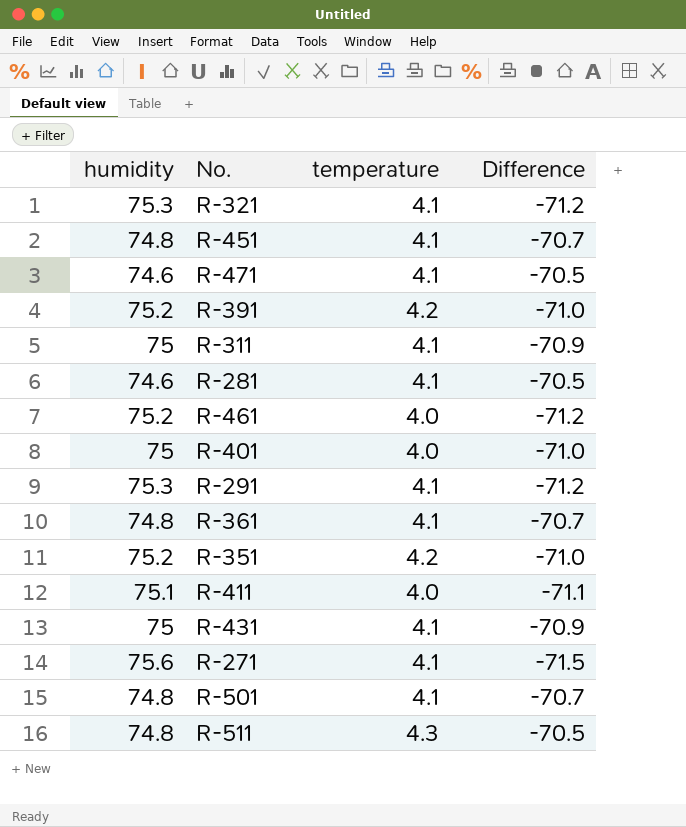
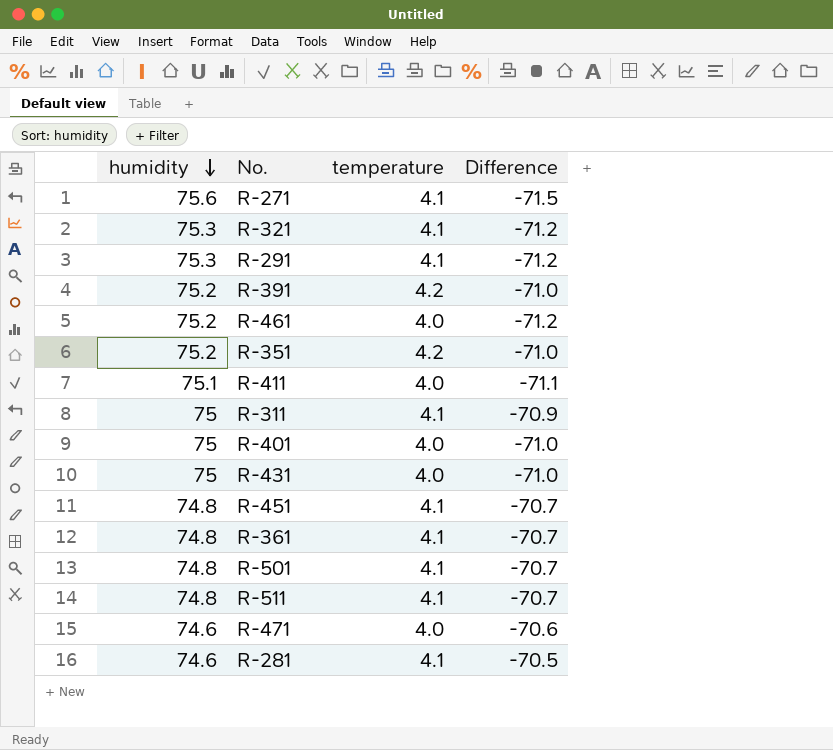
row order: none -> humidity descending
R-431 | temperature: 4.1 -> 4.0
R-431 | Difference: -70.9 -> -71.0
R-511 | temperature: 4.3 -> 4.1
R-511 | Difference: -70.5 -> -70.7
R-471 | temperature: 4.1 -> 4.0
R-471 | Difference: -70.5 -> -70.6

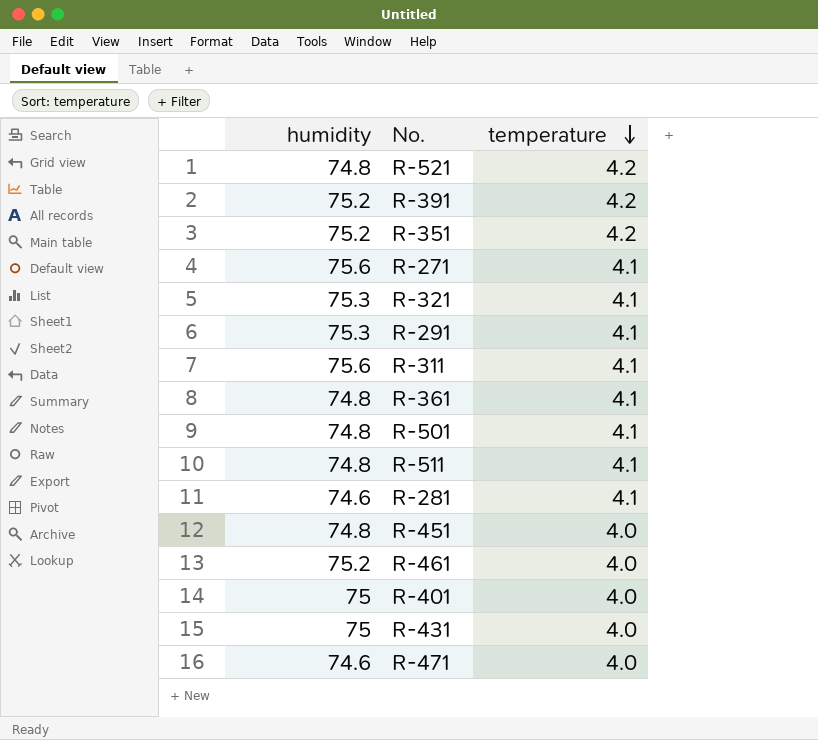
row order: humidity descending -> temperature descending
column Difference | formula: [temperature] - [humidity] -> none
row R-411: 75.1 | 4.0 | -71.1 -> none
row R-521: none -> 74.8 | 4.2
R-311 | humidity: 75 -> 75.6
R-451 | temperature: 4.1 -> 4.0

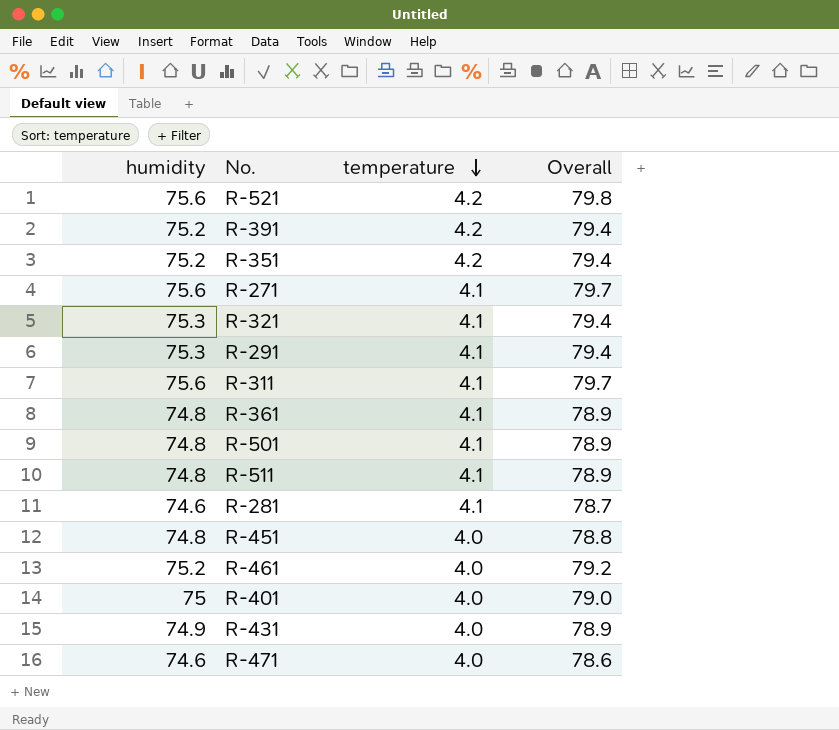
column Overall | formula: none -> [humidity] + [temperature]
R-521 | humidity: 74.8 -> 75.6
R-431 | humidity: 75 -> 74.9

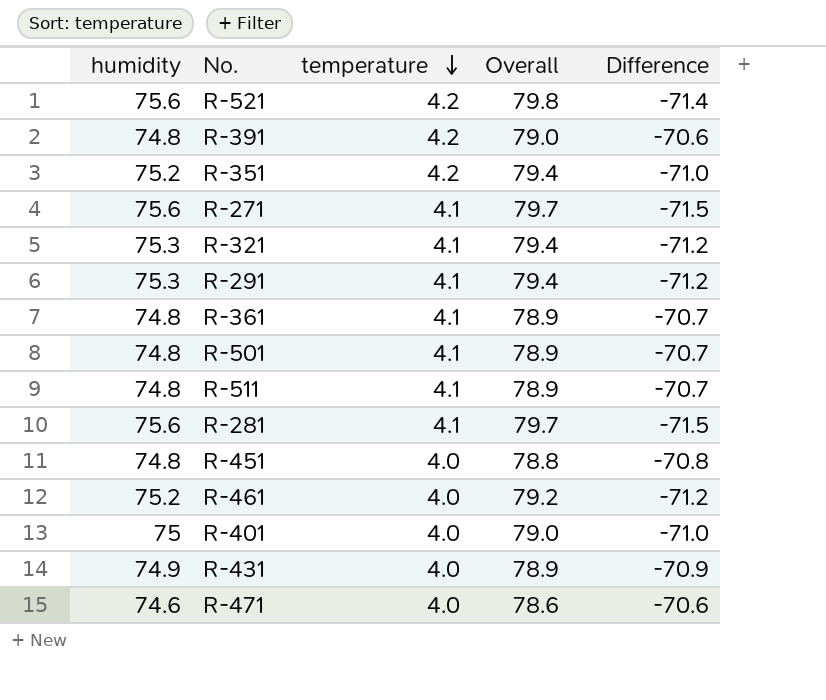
column Difference | formula: none -> [temperature] - [humidity]
row R-311: 75.6 | 4.1 | 79.7 -> none
R-391 | humidity: 75.2 -> 74.8
R-391 | Overall: 79.4 -> 79.0
R-281 | humidity: 74.6 -> 75.6
R-281 | Overall: 78.7 -> 79.7

